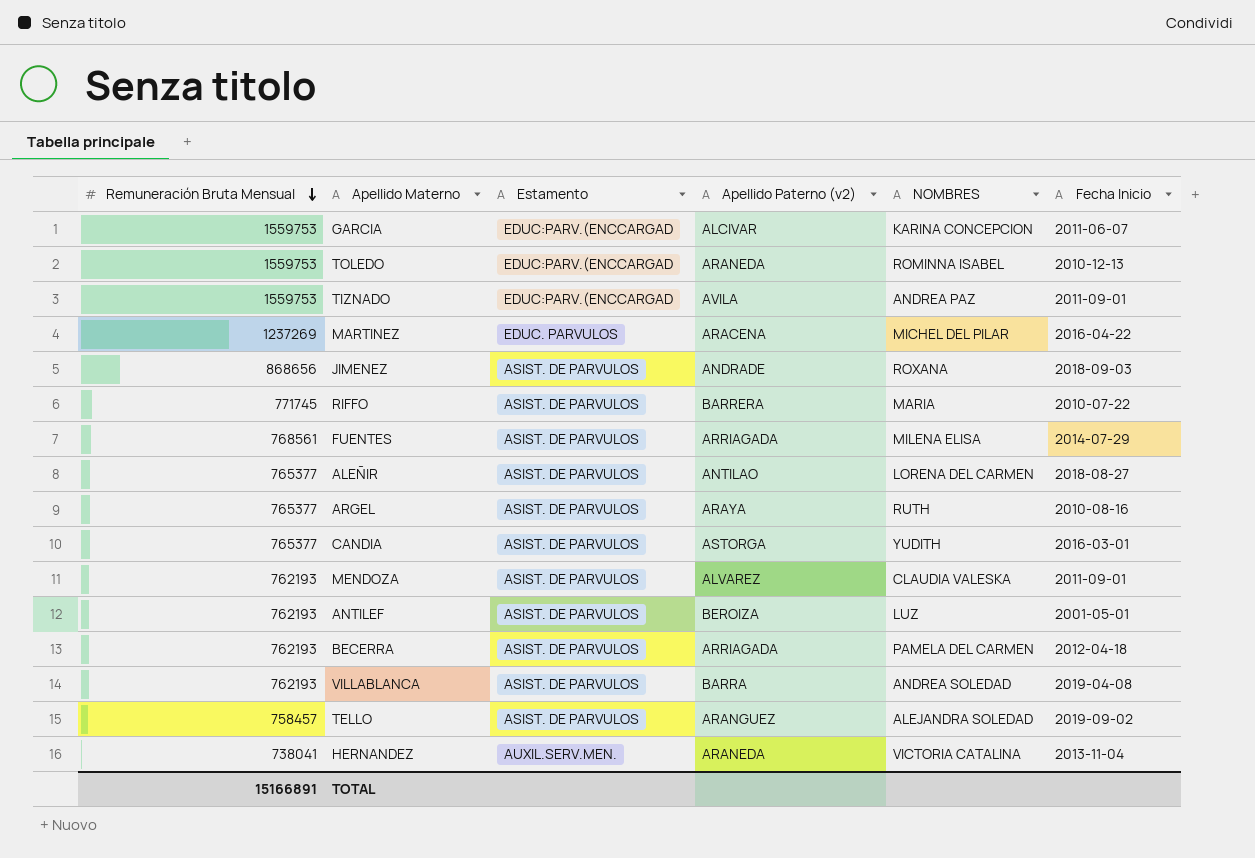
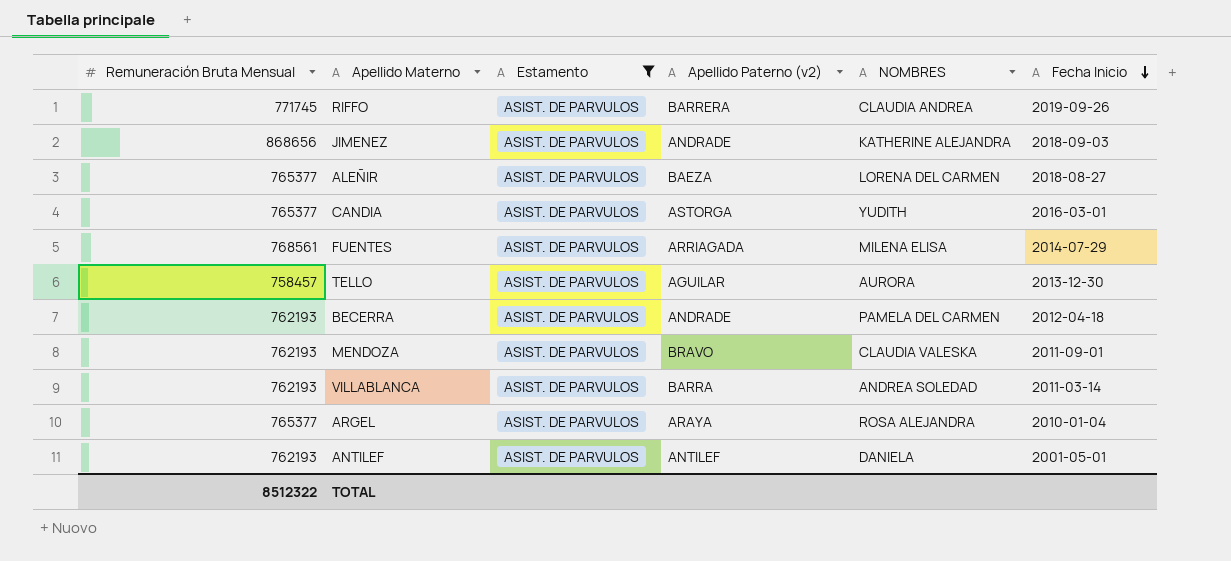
filter: none -> Estamento = ASIST. DE PARVULOS
row order: Remuneración Bruta Mensual descending -> Fecha Inicio descending
RIFFO | NOMBRES: MARIA -> CLAUDIA ANDREA
RIFFO | Fecha Inicio: 2010-07-22 -> 2019-09-26
JIMENEZ | NOMBRES: ROXANA -> KATHERINE ALEJANDRA
ALEÑIR | Apellido Paterno (v2): ANTILAO -> BAEZA
TELLO | Apellido Paterno (v2): ARANGUEZ -> AGUILAR
TELLO | NOMBRES: ALEJANDRA SOLEDAD -> AURORA
TELLO | Fecha Inicio: 2019-09-02 -> 2013-12-30
BECERRA | Apellido Paterno (v2): ARRIAGADA -> ANDRADE
MENDOZA | Apellido Paterno (v2): ALVAREZ -> BRAVO
VILLABLANCA | Fecha Inicio: 2019-04-08 -> 2011-03-14
ARGEL | NOMBRES: RUTH -> ROSA ALEJANDRA
ARGEL | Fecha Inicio: 2010-08-16 -> 2010-01-04
ANTILEF | Apellido Paterno (v2): BEROIZA -> ANTILEF
ANTILEF | NOMBRES: LUZ -> DANIELA
TOTAL | Remuneración Bruta Mensual: 15166891 -> 8512322

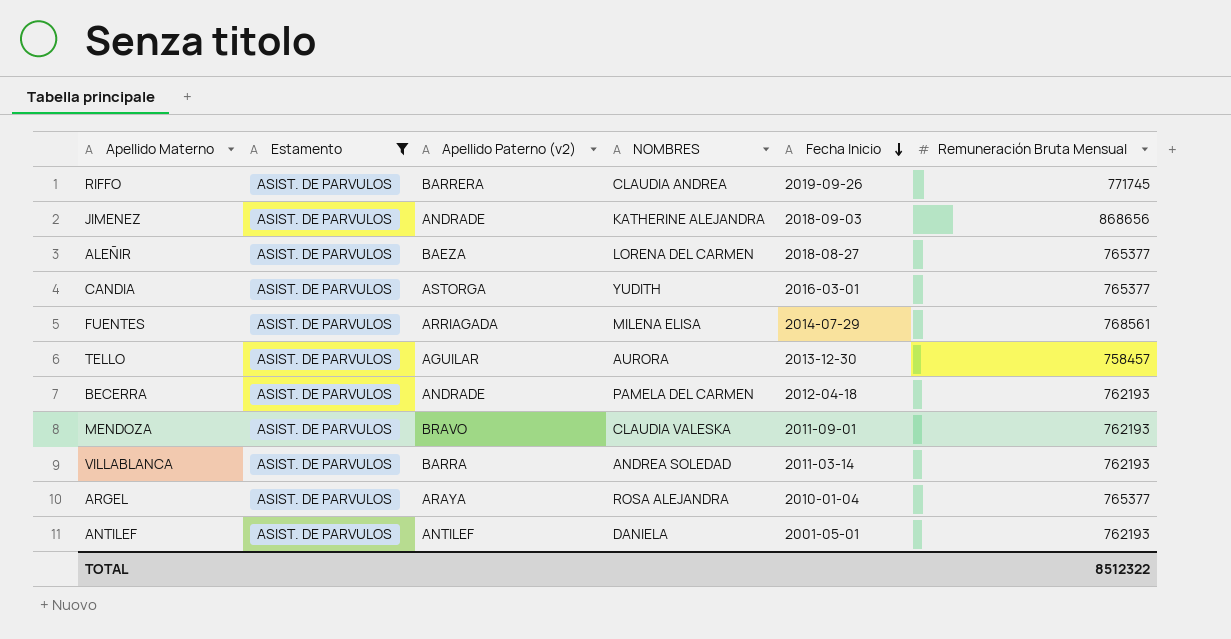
column Remuneración Bruta Mensual | position: 1 -> 6

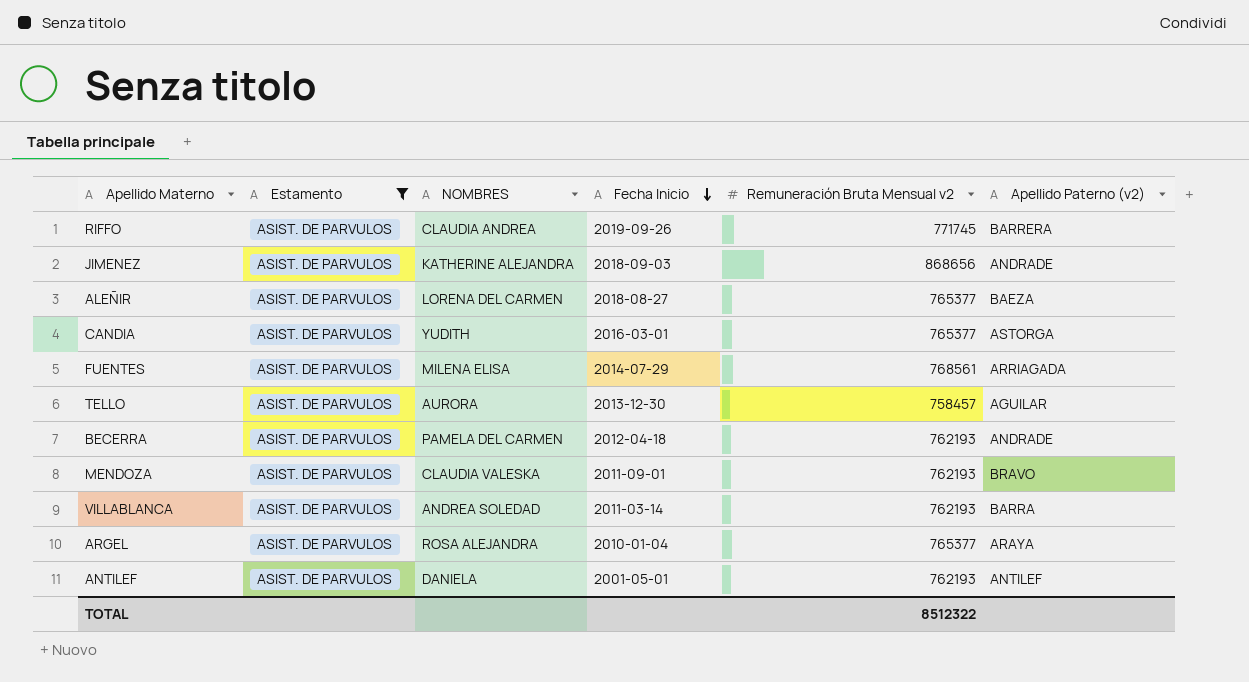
column name: Remuneración Bruta Mensual -> Remuneración Bruta Mensual v2
column Apellido Paterno (v2) | position: 3 -> 6

